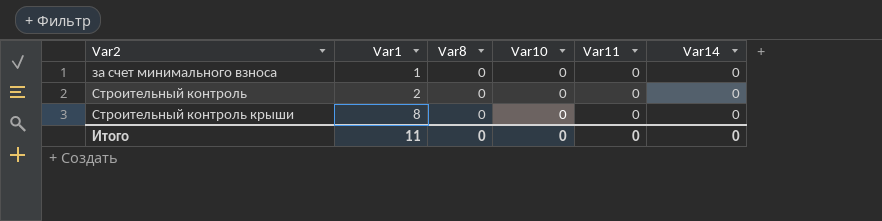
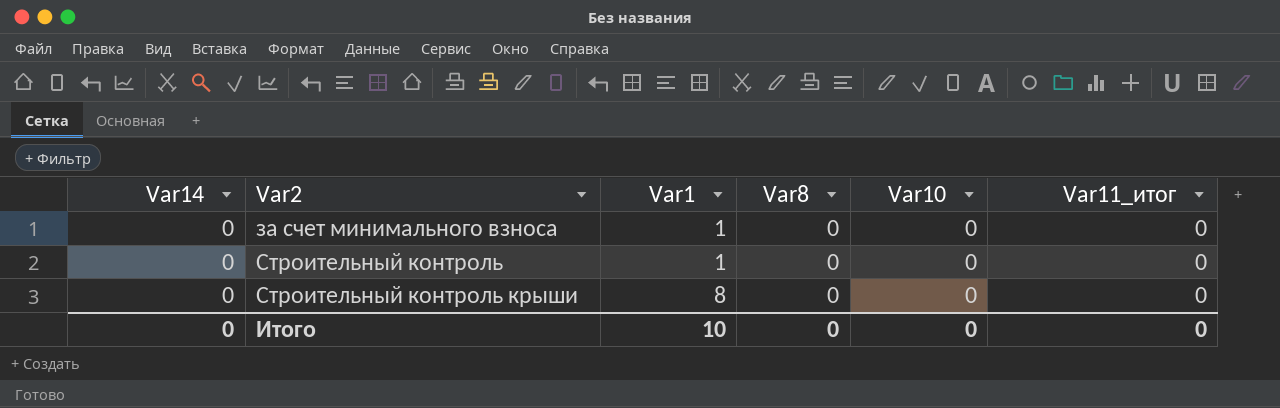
column Var14 | position: 6 -> 1
column name: Var11 -> Var11_итог
Строительный контроль | Var1: 2 -> 1
Итого | Var1: 11 -> 10

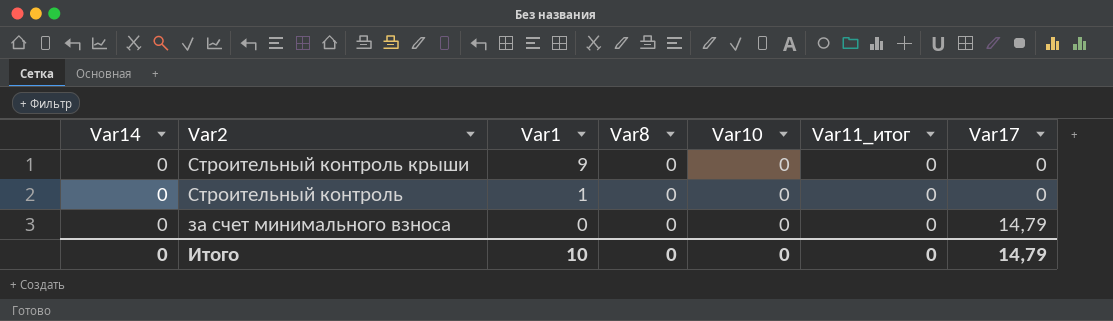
row order: Var2 ascending -> Var2 descending
column Var17 | position: none -> 7
Строительный контроль крыши | Var1: 8 -> 9
за счет минимального взноса | Var1: 1 -> 0

